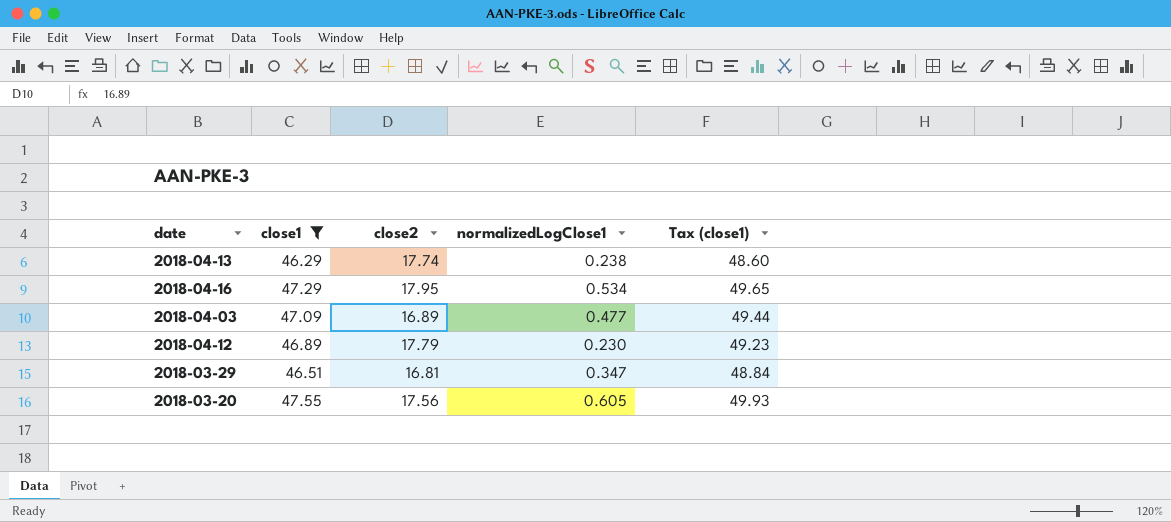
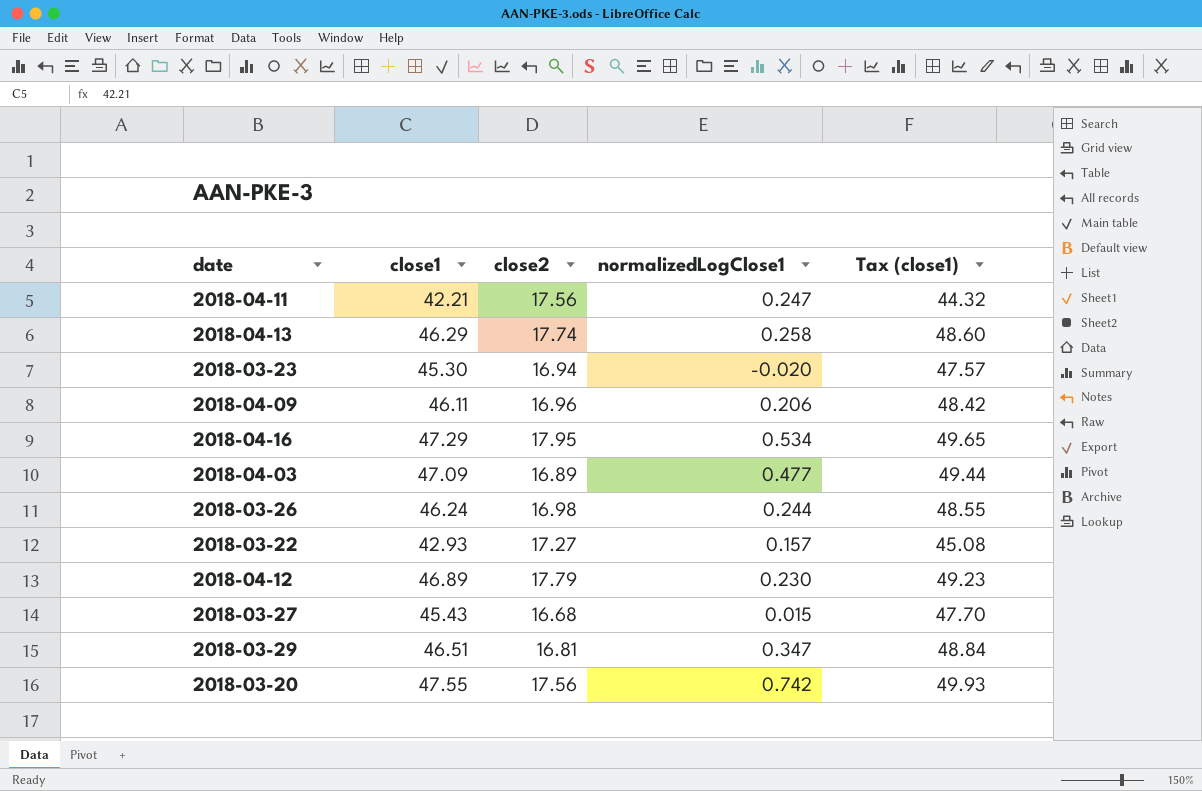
filter: close1 >= 46.29 -> none
2018-04-13 | normalizedLogClose1: 0.238 -> 0.258
2018-03-20 | normalizedLogClose1: 0.605 -> 0.742

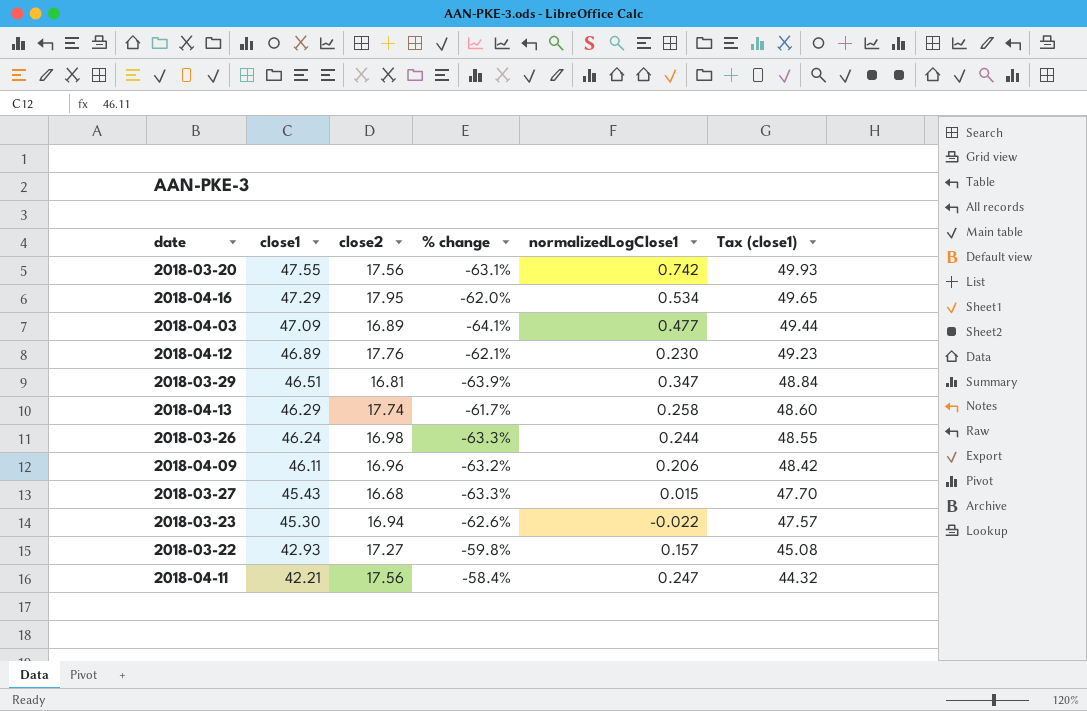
row order: none -> close1 descending
column % change | formula: none -> ([close2] - [close1]) / [close1]
2018-04-12 | close2: 17.79 -> 17.76
2018-03-23 | normalizedLogClose1: -0.020 -> -0.022

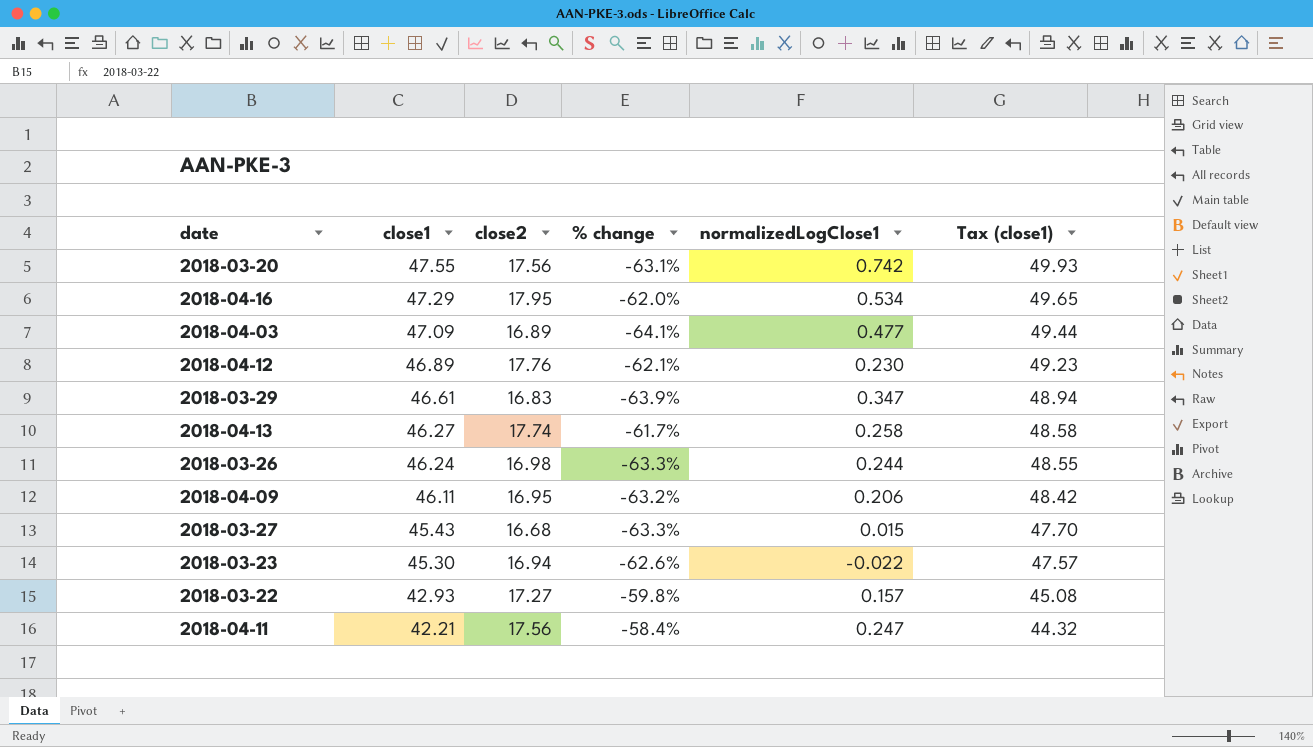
2018-03-29 | close1: 46.51 -> 46.61
2018-03-29 | close2: 16.81 -> 16.83
2018-03-29 | Tax (close1): 48.84 -> 48.94
2018-04-13 | close1: 46.29 -> 46.27
2018-04-13 | Tax (close1): 48.60 -> 48.58
2018-04-09 | close2: 16.96 -> 16.95

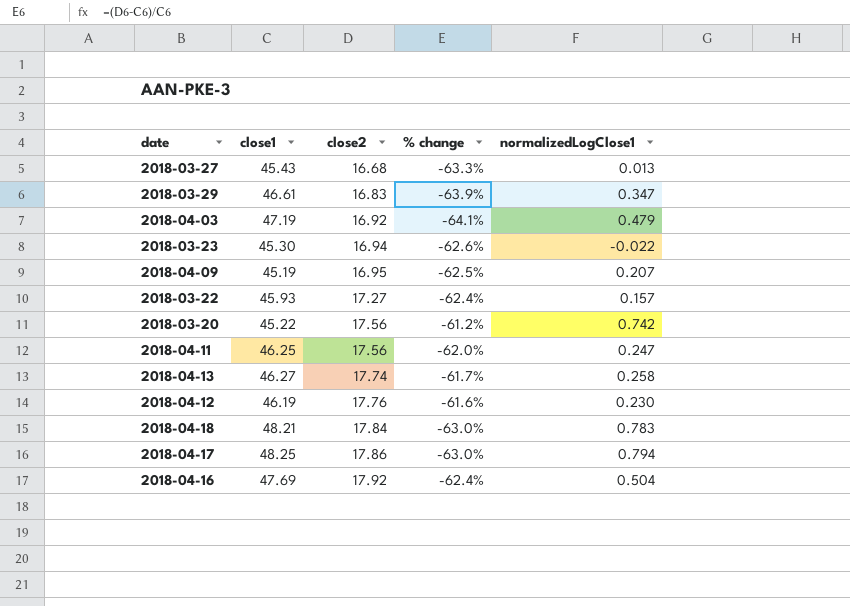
row order: close1 descending -> close2 ascending
column Tax (close1) | formula: [close1] * 1.05 -> none
row 2018-03-26: 46.24 | 16.98 | -63.3% | 0.244 | 48.55 -> none
2018-03-27 | normalizedLogClose1: 0.015 -> 0.013
2018-04-03 | close1: 47.09 -> 47.19
2018-04-03 | close2: 16.89 -> 16.92
2018-04-03 | normalizedLogClose1: 0.477 -> 0.479
2018-04-09 | close1: 46.11 -> 45.19
2018-04-09 | % change: -63.2% -> -62.5%
2018-04-09 | normalizedLogClose1: 0.206 -> 0.207
2018-03-22 | close1: 42.93 -> 45.93
2018-03-22 | % change: -59.8% -> -62.4%
2018-03-20 | close1: 47.55 -> 45.22
2018-03-20 | % change: -63.1% -> -61.2%
2018-04-11 | close1: 42.21 -> 46.25
2018-04-11 | % change: -58.4% -> -62.0%
2018-04-12 | close1: 46.89 -> 46.19
2018-04-12 | % change: -62.1% -> -61.6%
row 2018-04-18: none -> 48.21 | 17.84 | -63.0% | 0.783
row 2018-04-17: none -> 48.25 | 17.86 | -63.0% | 0.794
2018-04-16 | close1: 47.29 -> 47.69
2018-04-16 | close2: 17.95 -> 17.92
2018-04-16 | % change: -62.0% -> -62.4%
2018-04-16 | normalizedLogClose1: 0.534 -> 0.504

